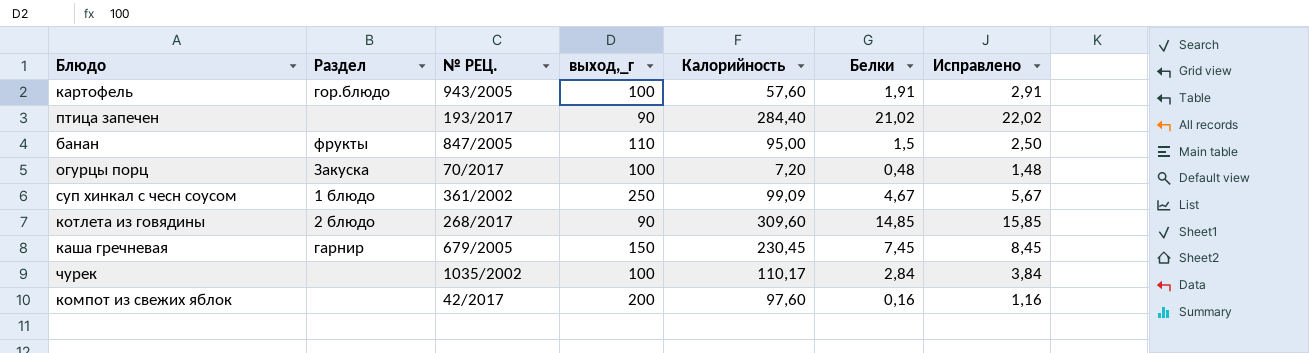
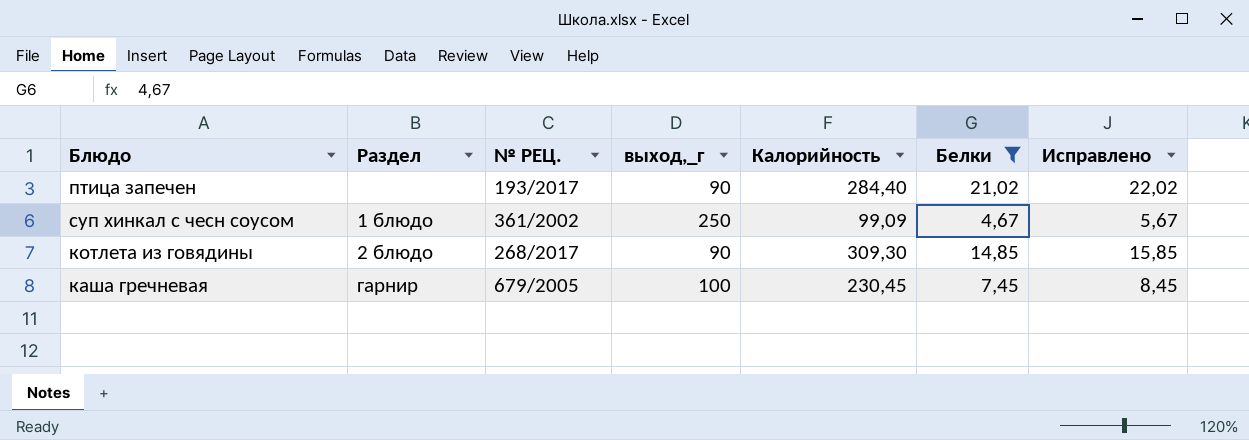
filter: none -> Белки >= 4,67
котлета из говядины | Калорийность: 309,60 -> 309,30
каша гречневая | выход,_г: 150 -> 100

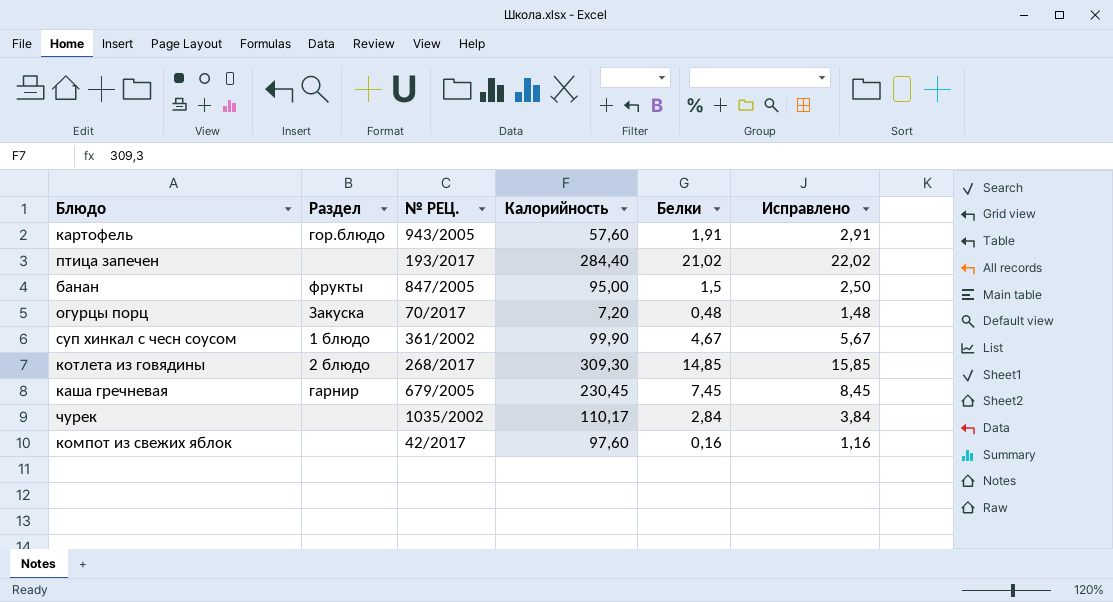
filter: Белки >= 4,67 -> none
column выход,_г | position: 4 -> none
суп хинкал с чесн соусом | Калорийность: 99,09 -> 99,90

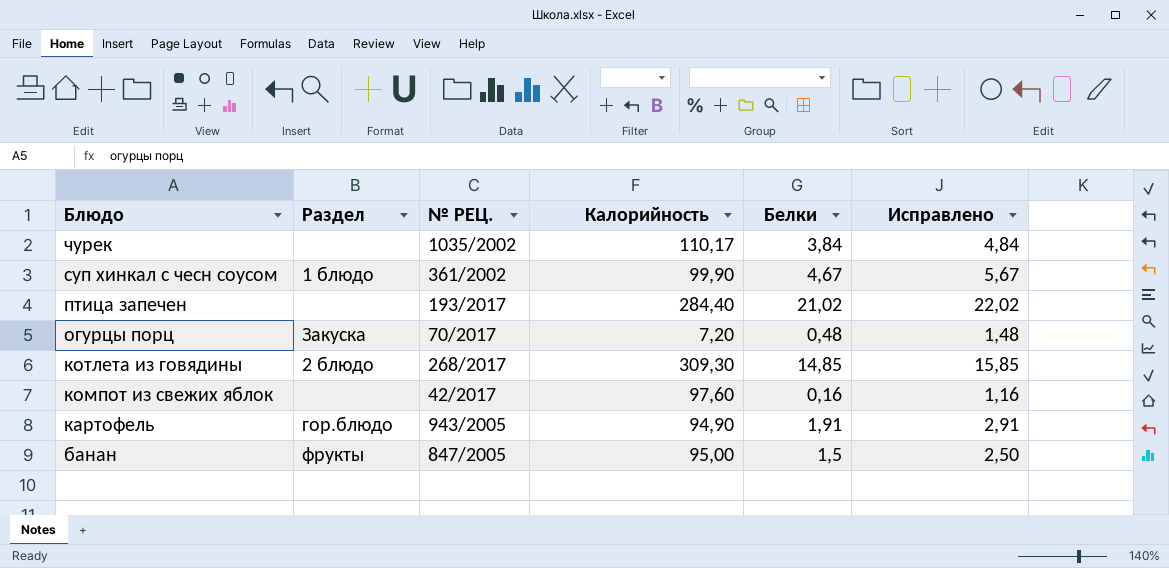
row order: none -> Блюдо descending
row каша гречневая: гарнир | 679/2005 | 230,45 | 7,45 | 8,45 -> none
чурек | Белки: 2,84 -> 3,84
чурек | Исправлено: 3,84 -> 4,84
картофель | Калорийность: 57,60 -> 94,90

